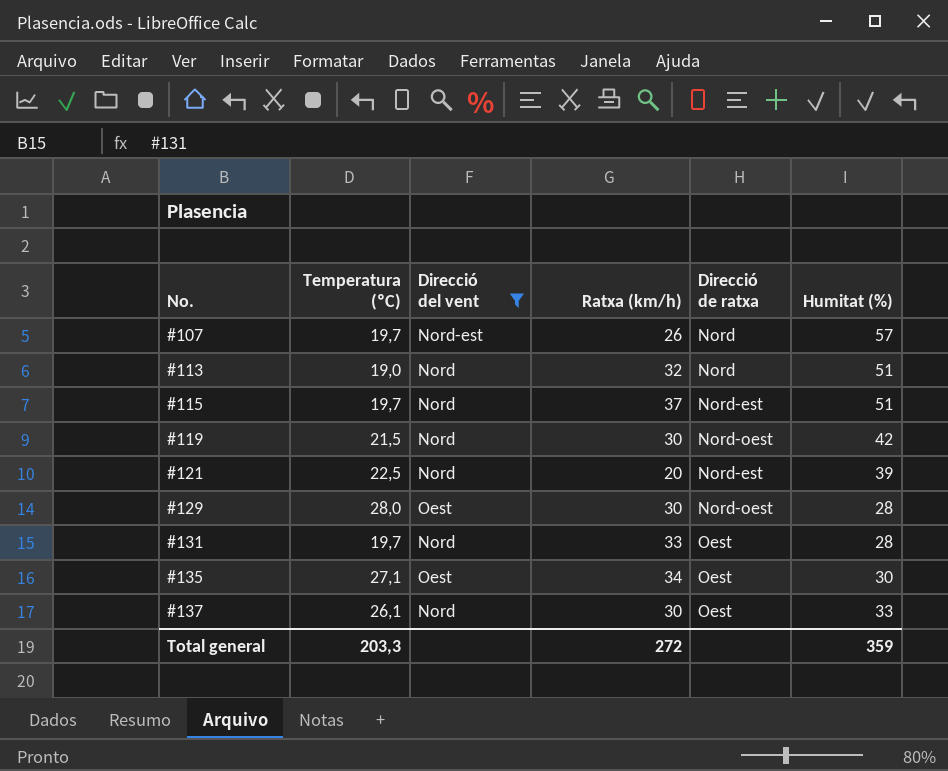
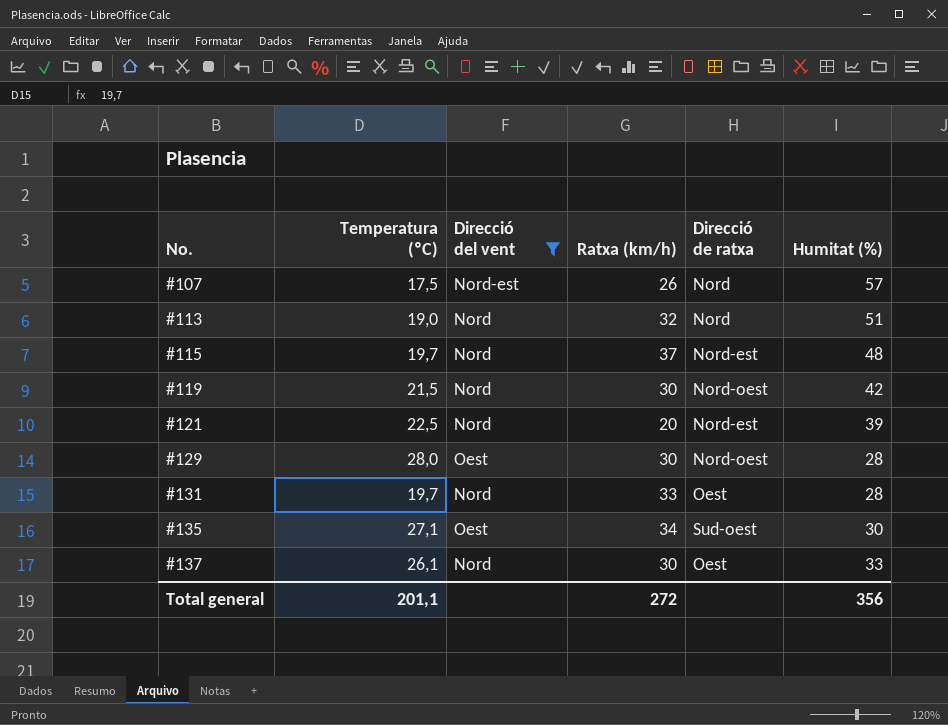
#107 | Temperatura (ºC): 19,7 -> 17,5
#115 | Humitat (%): 51 -> 48
#135 | Direcció de ratxa: Oest -> Sud-oest
Total general | Temperatura (ºC): 203,3 -> 201,1
Total general | Humitat (%): 359 -> 356

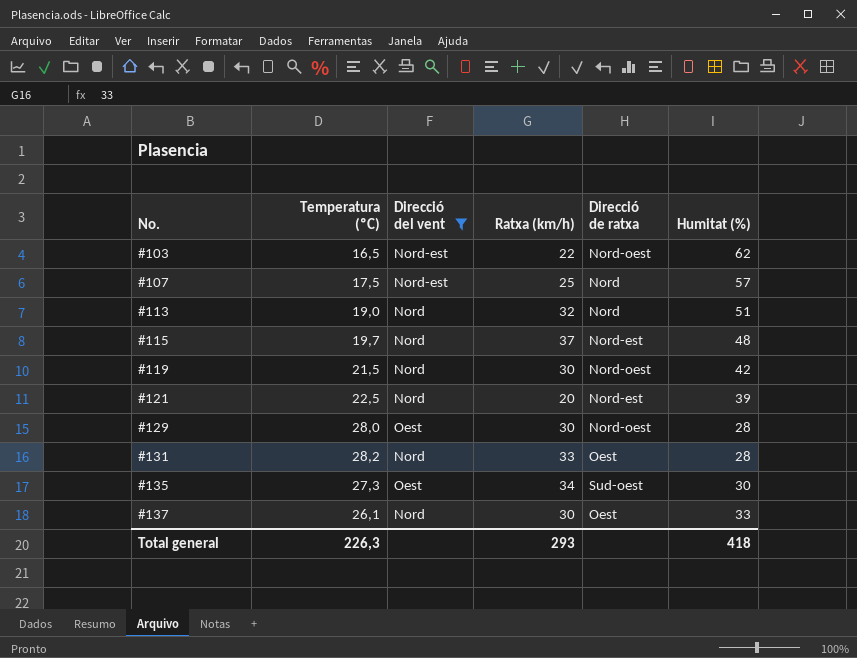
row #103: none -> 16,5 | Nord-est | 22 | Nord-oest | 62
#107 | Ratxa (km/h): 26 -> 25
#131 | Temperatura (ºC): 19,7 -> 28,2
#135 | Temperatura (ºC): 27,1 -> 27,3
Total general | Temperatura (ºC): 201,1 -> 226,3
Total general | Ratxa (km/h): 272 -> 293
Total general | Humitat (%): 356 -> 418

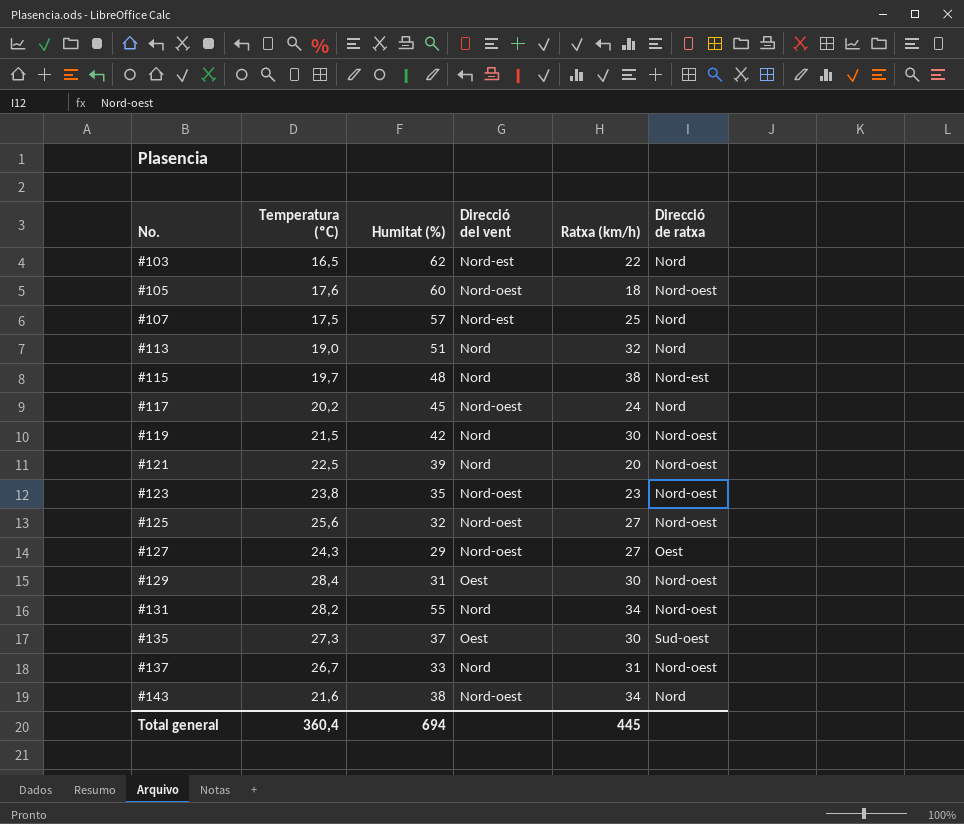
filter: Direcció del vent != Nord-oest -> none
column Humitat (%) | position: 6 -> 3
#103 | Direcció de ratxa: Nord-oest -> Nord
#115 | Ratxa (km/h): 37 -> 38
#121 | Direcció de ratxa: Nord-est -> Nord-oest
#129 | Temperatura (ºC): 28,0 -> 28,4
#129 | Humitat (%): 28 -> 31
#131 | Humitat (%): 28 -> 55
#131 | Ratxa (km/h): 33 -> 34
#131 | Direcció de ratxa: Oest -> Nord-oest
#135 | Humitat (%): 30 -> 37
#135 | Ratxa (km/h): 34 -> 30
#137 | Temperatura (ºC): 26,1 -> 26,7
#137 | Ratxa (km/h): 30 -> 31
#137 | Direcció de ratxa: Oest -> Nord-oest
Total general | Temperatura (ºC): 226,3 -> 360,4
Total general | Humitat (%): 418 -> 694
Total general | Ratxa (km/h): 293 -> 445

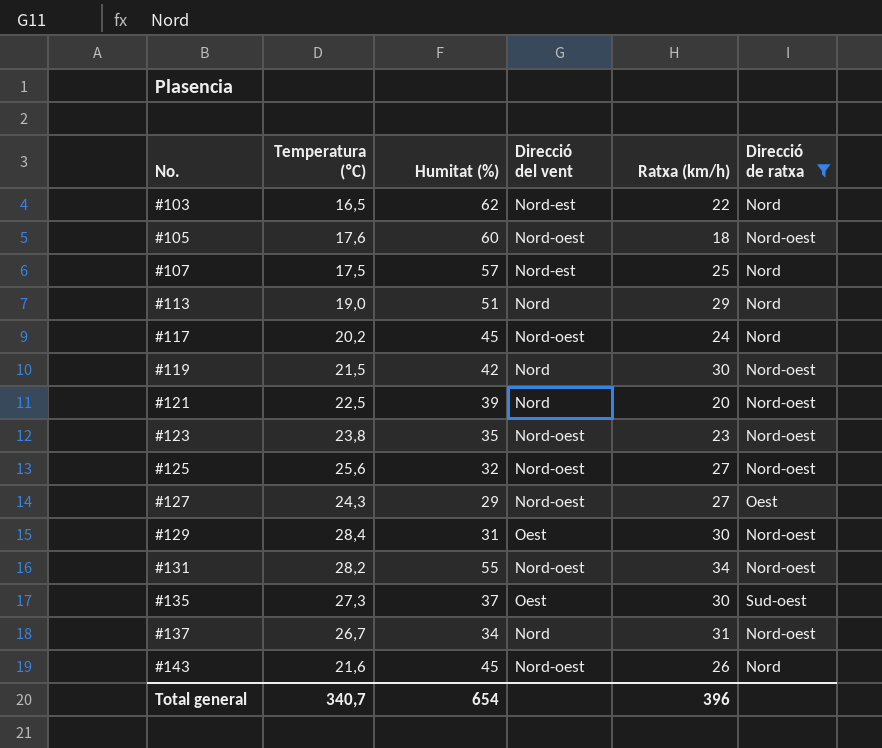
filter: none -> Direcció de ratxa != Nord-est
#113 | Ratxa (km/h): 32 -> 29
#131 | Direcció del vent: Nord -> Nord-oest
#137 | Humitat (%): 33 -> 34
#143 | Humitat (%): 38 -> 45
#143 | Ratxa (km/h): 34 -> 26
Total general | Temperatura (ºC): 360,4 -> 340,7
Total general | Humitat (%): 694 -> 654
Total general | Ratxa (km/h): 445 -> 396

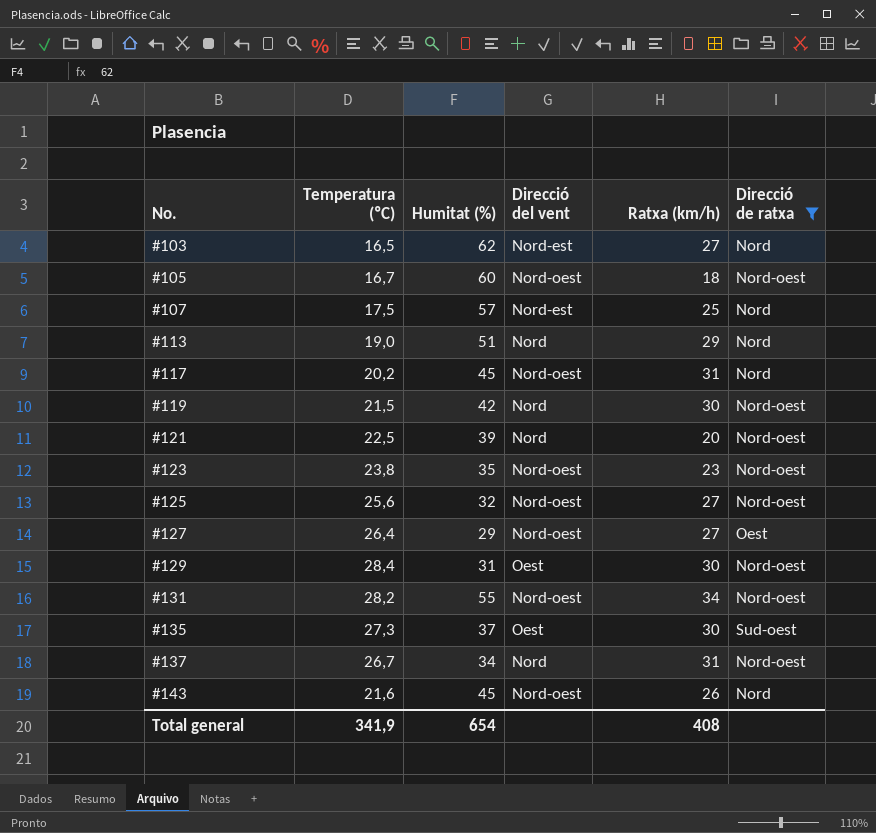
#103 | Ratxa (km/h): 22 -> 27
#105 | Temperatura (ºC): 17,6 -> 16,7
#117 | Ratxa (km/h): 24 -> 31
#127 | Temperatura (ºC): 24,3 -> 26,4
Total general | Temperatura (ºC): 340,7 -> 341,9
Total general | Ratxa (km/h): 396 -> 408

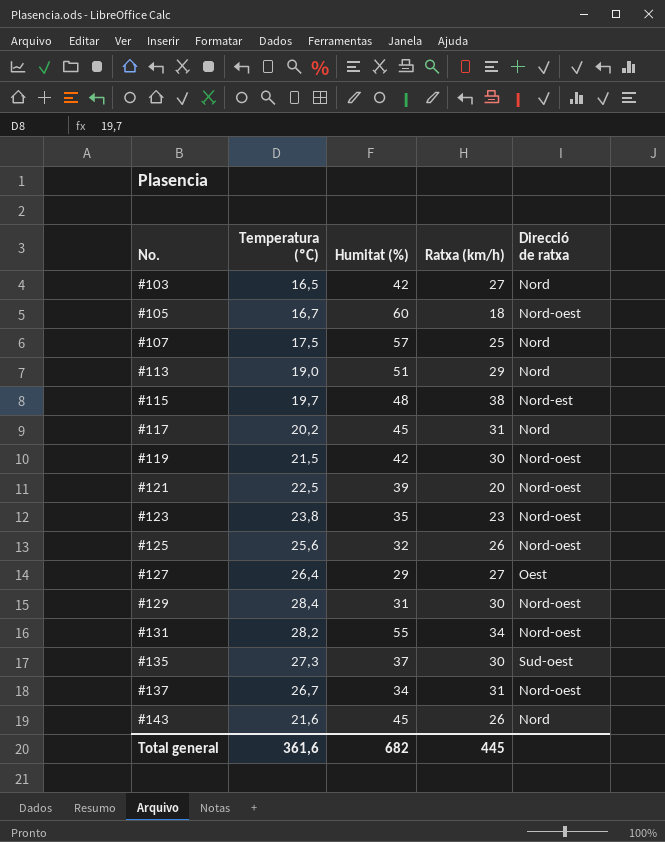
filter: Direcció de ratxa != Nord-est -> none
column Direcció del vent | position: 4 -> none
#103 | Humitat (%): 62 -> 42
#125 | Ratxa (km/h): 27 -> 26
Total general | Temperatura (ºC): 341,9 -> 361,6
Total general | Humitat (%): 654 -> 682
Total general | Ratxa (km/h): 408 -> 445

